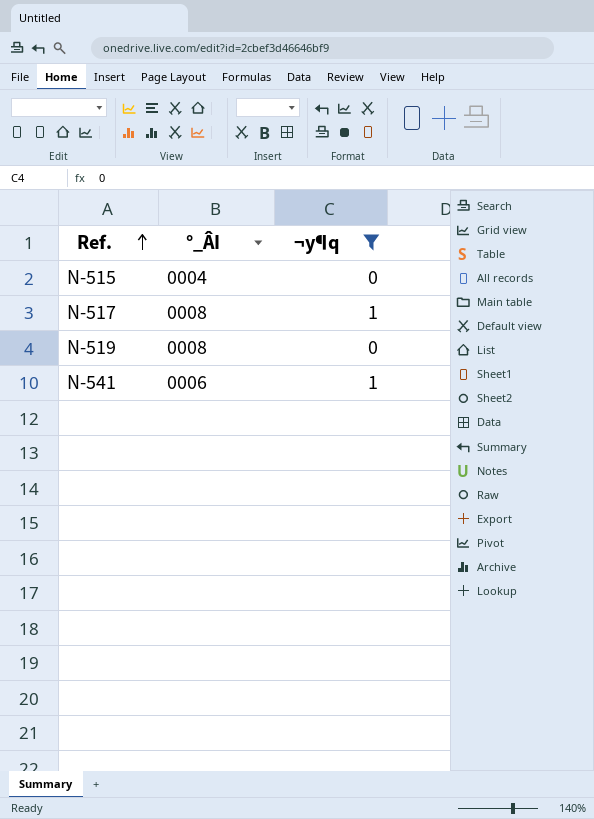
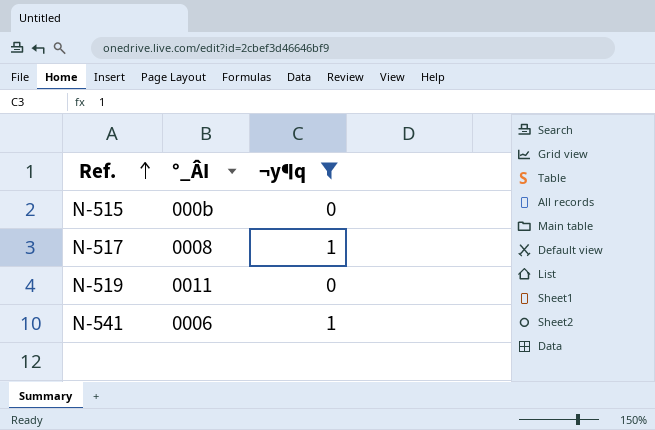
N-515 | °_ÂI: 0004 -> 000b
N-519 | °_ÂI: 0008 -> 0011

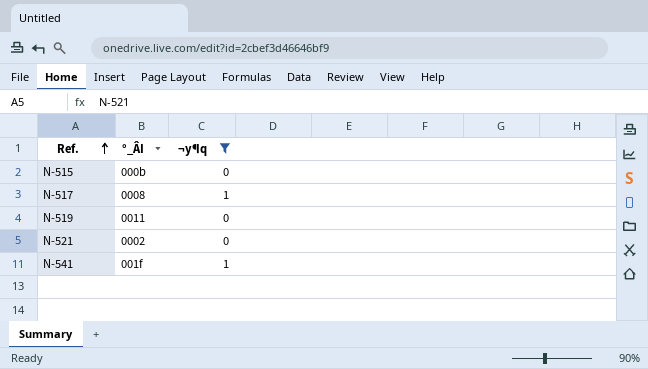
row N-521: none -> 0002 | 0
N-541 | °_ÂI: 0006 -> 001f

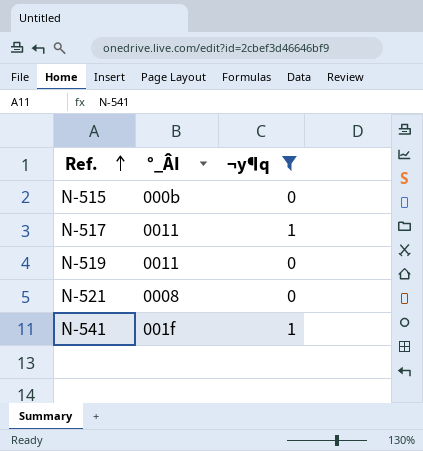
N-517 | °_ÂI: 0008 -> 0011
N-521 | °_ÂI: 0002 -> 0008

